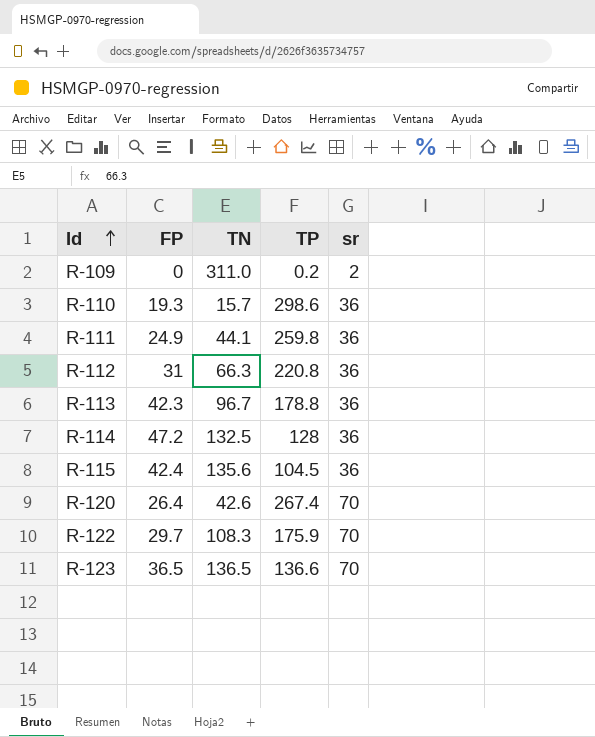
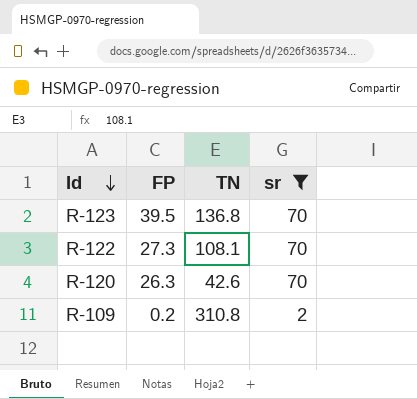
filter: none -> sr != 36
row order: Id ascending -> Id descending
column TP | position: 4 -> none
R-123 | FP: 36.5 -> 39.5
R-123 | TN: 136.5 -> 136.8
R-122 | FP: 29.7 -> 27.3
R-122 | TN: 108.3 -> 108.1
R-120 | FP: 26.4 -> 26.3
R-109 | FP: 0 -> 0.2
R-109 | TN: 311.0 -> 310.8

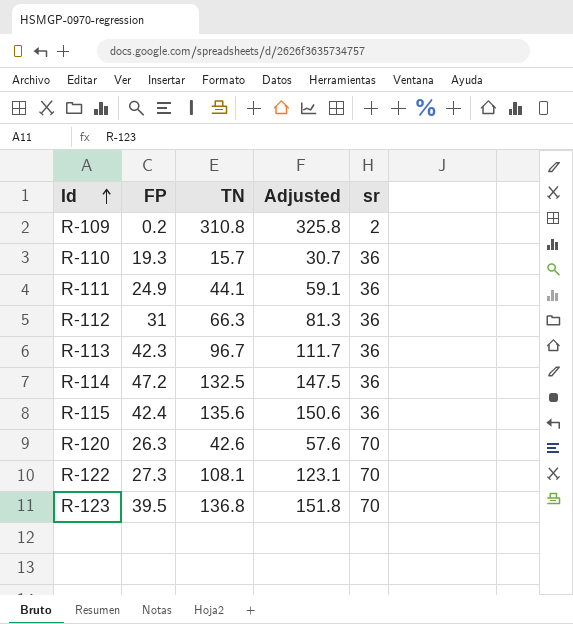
filter: sr != 36 -> none
row order: Id descending -> Id ascending
column Adjusted | formula: none -> [TN] + 15

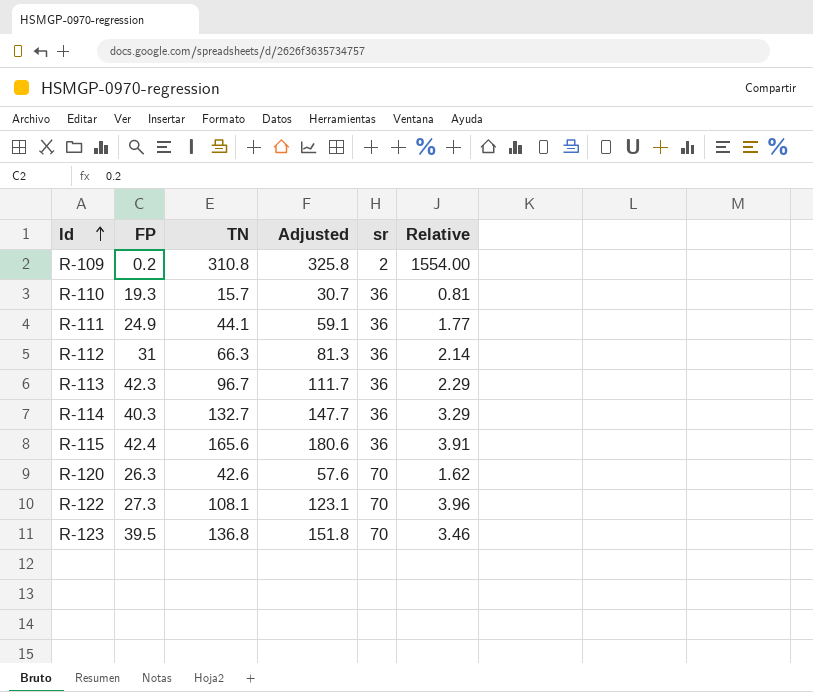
column Relative | formula: none -> [TN] / [FP]
R-114 | FP: 47.2 -> 40.3
R-114 | TN: 132.5 -> 132.7
R-114 | Adjusted: 147.5 -> 147.7
R-115 | TN: 135.6 -> 165.6
R-115 | Adjusted: 150.6 -> 180.6

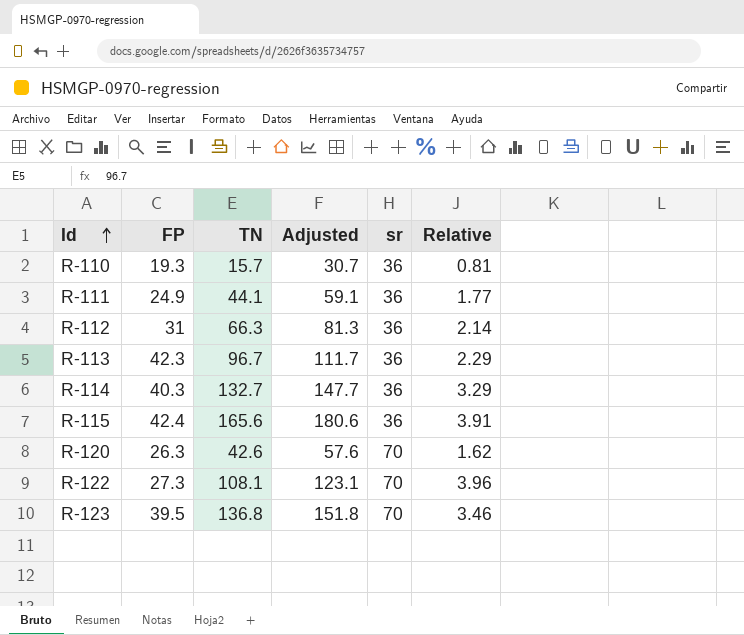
row R-109: 0.2 | 310.8 | 325.8 | 2 | 1554.00 -> none

